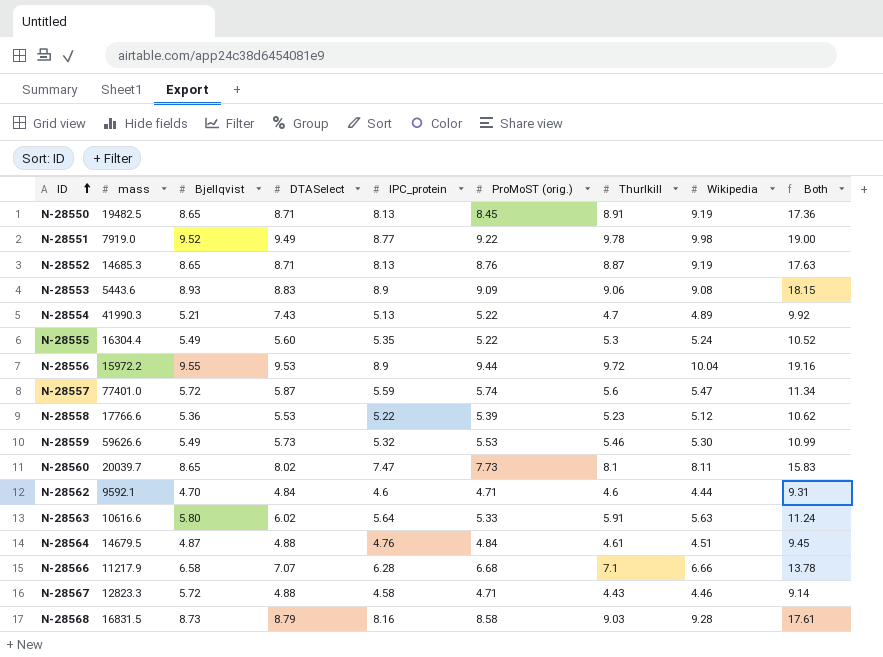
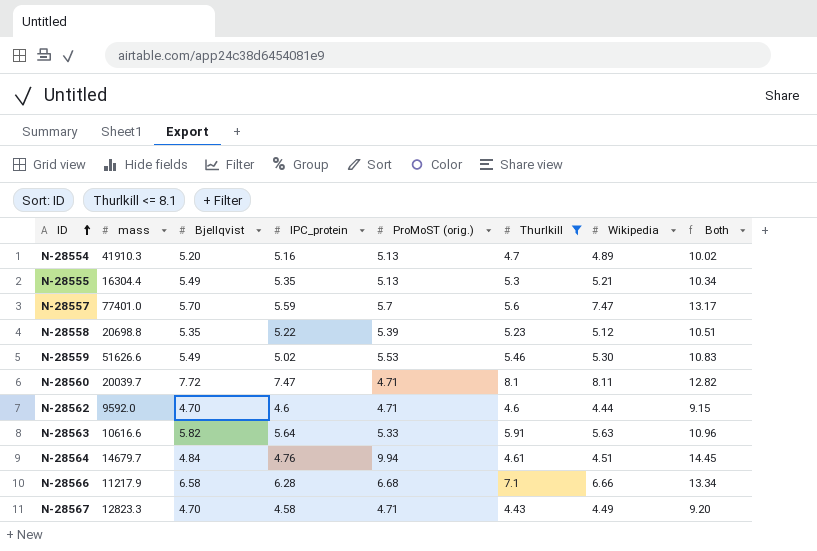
filter: none -> Thurlkill <= 8.1
column DTASelect | position: 4 -> none
column Both | formula: [ProMoST (orig.)] + [Thurlkill] -> [ProMoST (orig.)] + [Wikipedia]
N-28554 | mass: 41990.3 -> 41910.3
N-28554 | Bjellqvist: 5.21 -> 5.20
N-28554 | IPC_protein: 5.13 -> 5.16
N-28554 | ProMoST (orig.): 5.22 -> 5.13
N-28555 | ProMoST (orig.): 5.22 -> 5.13
N-28555 | Wikipedia: 5.24 -> 5.21
N-28557 | Bjellqvist: 5.72 -> 5.70
N-28557 | ProMoST (orig.): 5.74 -> 5.7
N-28557 | Wikipedia: 5.47 -> 7.47
N-28558 | mass: 17766.6 -> 20698.8
N-28558 | Bjellqvist: 5.36 -> 5.35
N-28559 | mass: 59626.6 -> 51626.6
N-28559 | IPC_protein: 5.32 -> 5.02
N-28560 | Bjellqvist: 8.65 -> 7.72
N-28560 | ProMoST (orig.): 7.73 -> 4.71
N-28562 | mass: 9592.1 -> 9592.0
N-28563 | Bjellqvist: 5.80 -> 5.82
N-28564 | mass: 14679.5 -> 14679.7
N-28564 | Bjellqvist: 4.87 -> 4.84
N-28564 | ProMoST (orig.): 4.84 -> 9.94
N-28567 | Bjellqvist: 5.72 -> 4.70
N-28567 | Wikipedia: 4.46 -> 4.49

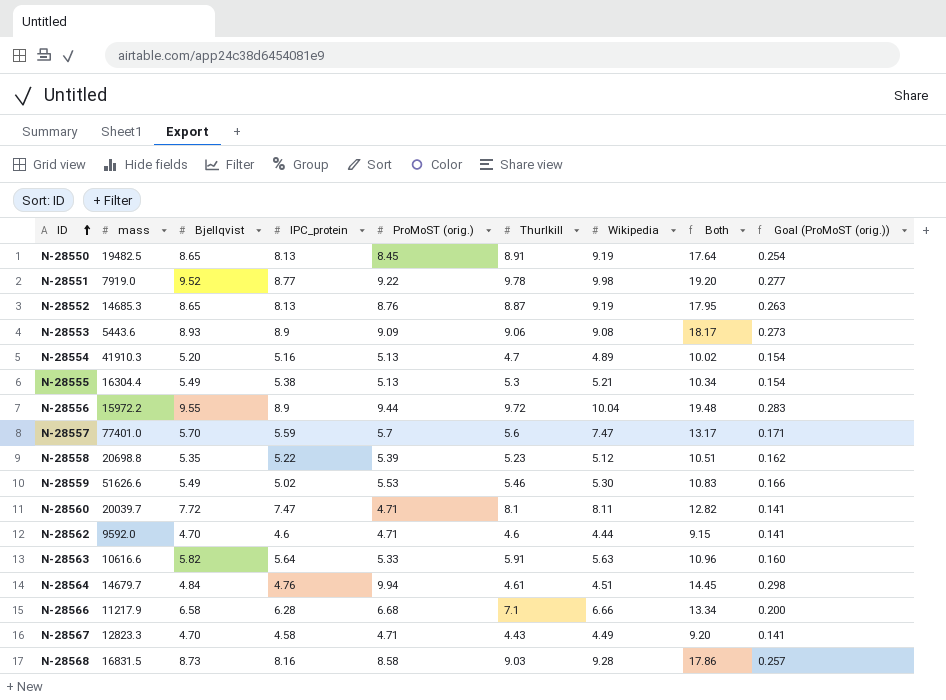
filter: Thurlkill <= 8.1 -> none
column Goal (ProMoST (orig.)) | formula: none -> [ProMoST (orig.)] * 0.03
N-28555 | IPC_protein: 5.35 -> 5.38

